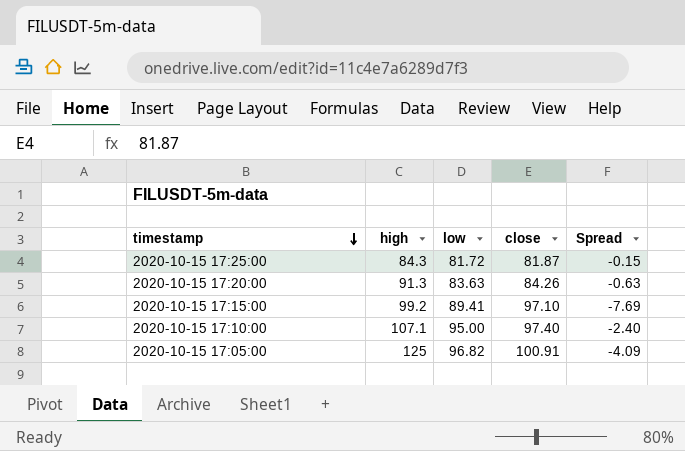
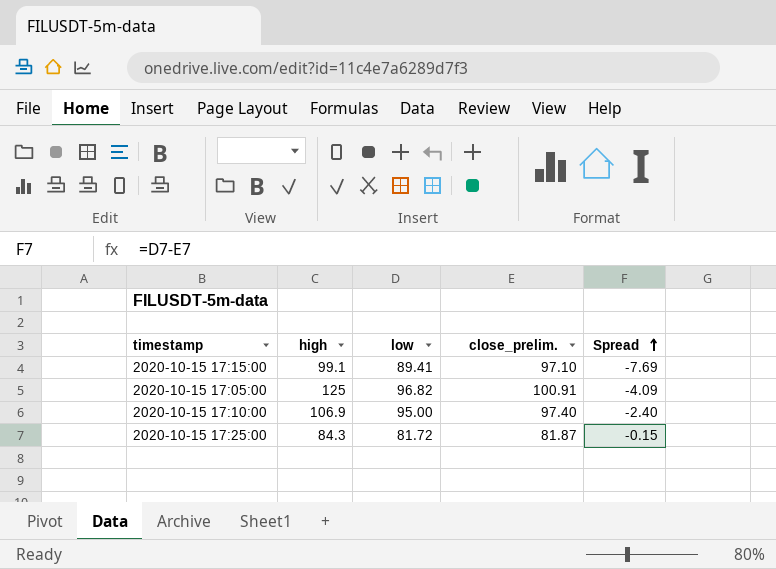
row order: timestamp descending -> Spread ascending
column name: close -> close_prelim.
row 2020-10-15 17:20:00: 91.3 | 83.63 | 84.26 | -0.63 -> none
2020-10-15 17:15:00 | high: 99.2 -> 99.1
2020-10-15 17:10:00 | high: 107.1 -> 106.9

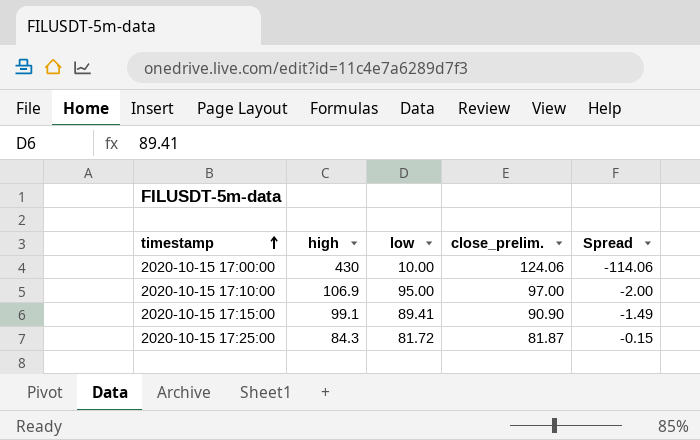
row order: Spread ascending -> timestamp ascending
row 2020-10-15 17:05:00: 125 | 96.82 | 100.91 | -4.09 -> none
row 2020-10-15 17:00:00: none -> 430 | 10.00 | 124.06 | -114.06
2020-10-15 17:10:00 | close_prelim.: 97.40 -> 97.00
2020-10-15 17:10:00 | Spread: -2.40 -> -2.00
2020-10-15 17:15:00 | close_prelim.: 97.10 -> 90.90
2020-10-15 17:15:00 | Spread: -7.69 -> -1.49

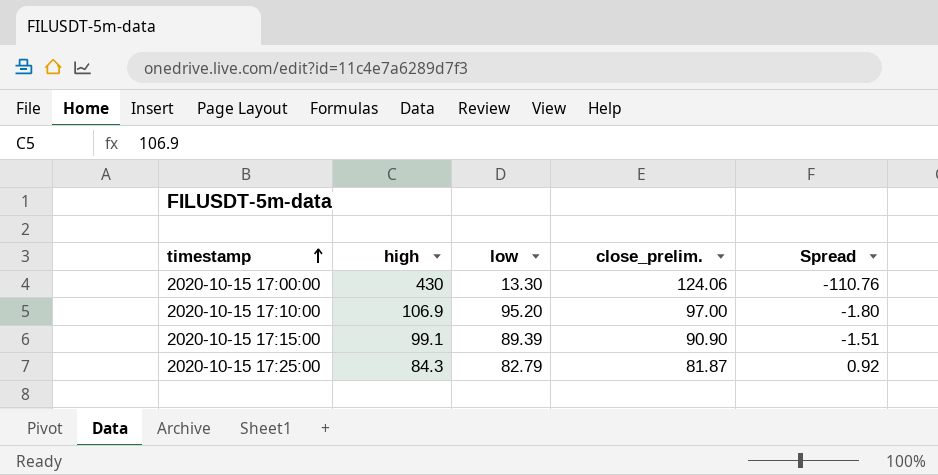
2020-10-15 17:00:00 | low: 10.00 -> 13.30
2020-10-15 17:00:00 | Spread: -114.06 -> -110.76
2020-10-15 17:10:00 | low: 95.00 -> 95.20
2020-10-15 17:10:00 | Spread: -2.00 -> -1.80
2020-10-15 17:15:00 | low: 89.41 -> 89.39
2020-10-15 17:15:00 | Spread: -1.49 -> -1.51
2020-10-15 17:25:00 | low: 81.72 -> 82.79
2020-10-15 17:25:00 | Spread: -0.15 -> 0.92

